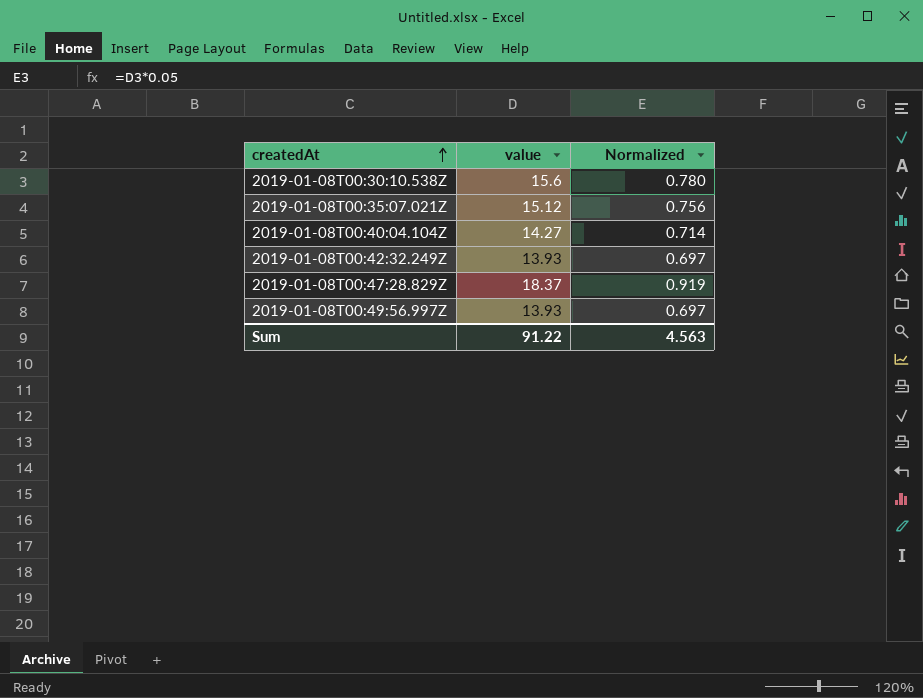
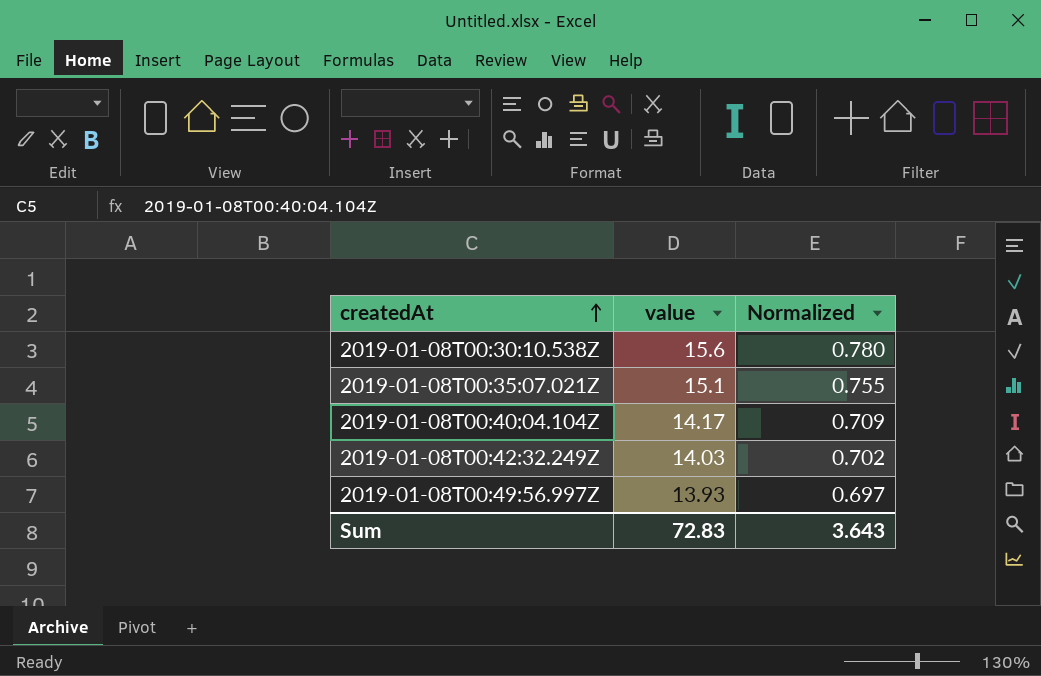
row 2019-01-08T00:47:28.829Z: 18.37 | 0.919 -> none
2019-01-08T00:35:07.021Z | value: 15.12 -> 15.1
2019-01-08T00:35:07.021Z | Normalized: 0.756 -> 0.755
2019-01-08T00:40:04.104Z | value: 14.27 -> 14.17
2019-01-08T00:40:04.104Z | Normalized: 0.714 -> 0.709
2019-01-08T00:42:32.249Z | value: 13.93 -> 14.03
2019-01-08T00:42:32.249Z | Normalized: 0.697 -> 0.702
Sum | value: 91.22 -> 72.83
Sum | Normalized: 4.563 -> 3.643

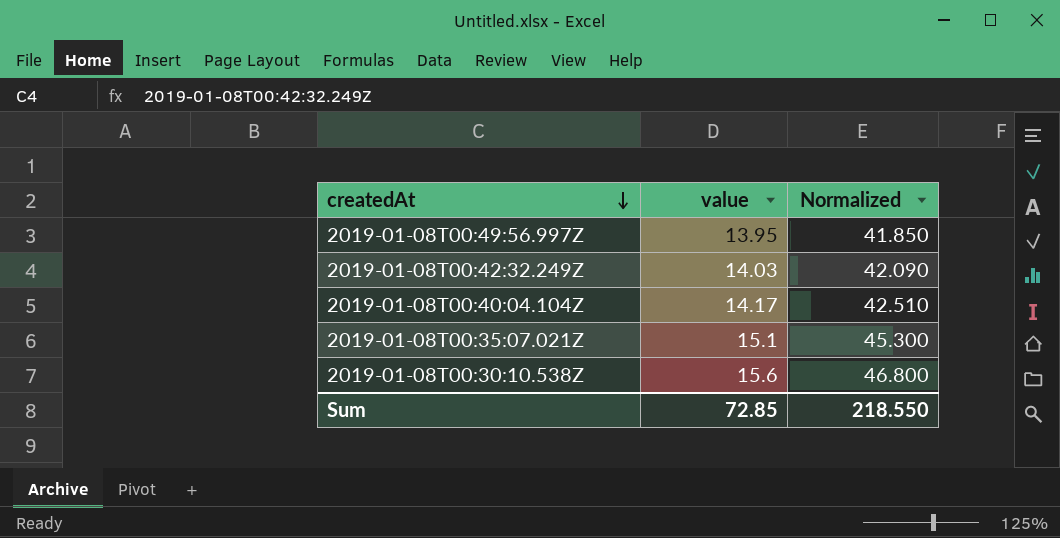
row order: createdAt ascending -> createdAt descending
column Normalized | formula: [value] * 0.05 -> [value] * 3
2019-01-08T00:49:56.997Z | value: 13.93 -> 13.95
Sum | value: 72.83 -> 72.85
Sum | Normalized: 3.643 -> 218.550

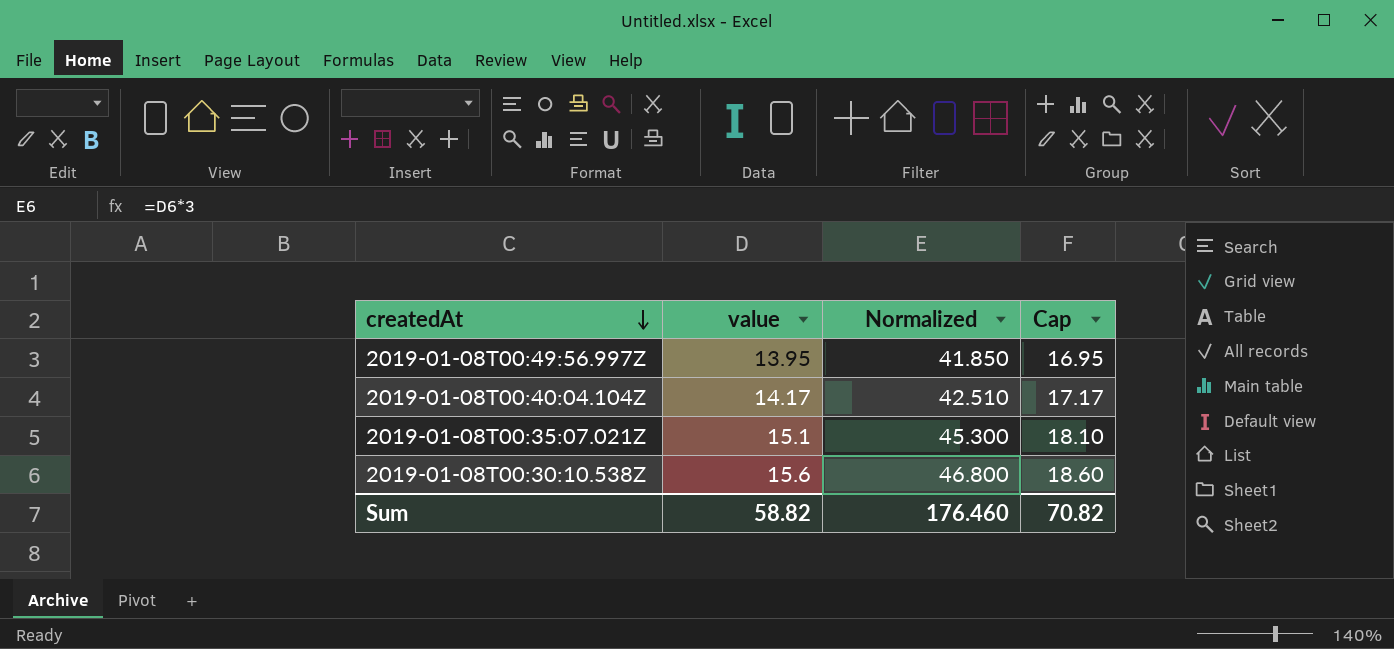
column Cap | formula: none -> [value] + 3
row 2019-01-08T00:42:32.249Z: 14.03 | 42.090 -> none
Sum | value: 72.85 -> 58.82
Sum | Normalized: 218.550 -> 176.460

